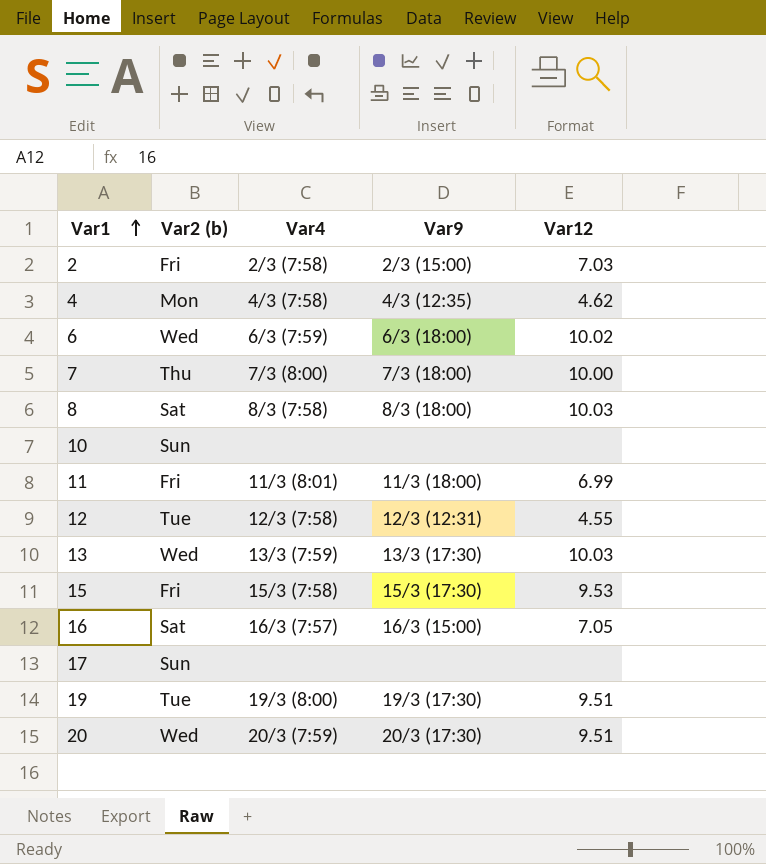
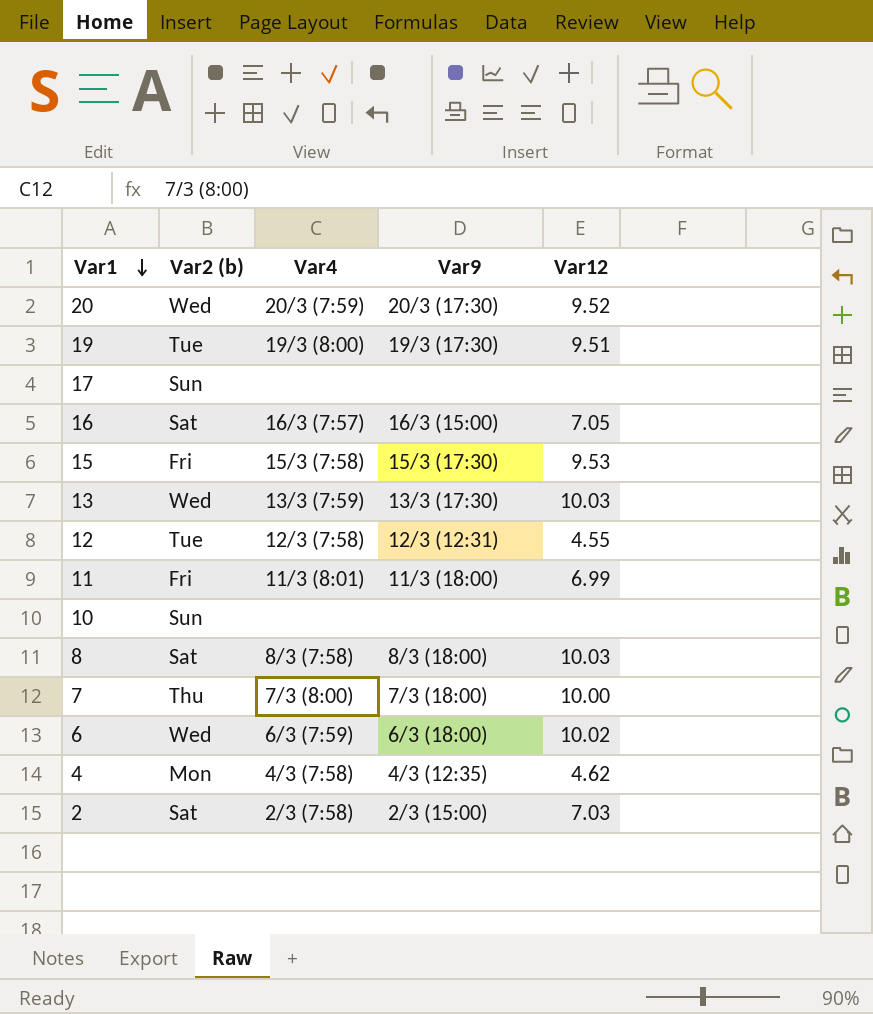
row order: Var1 ascending -> Var1 descending
20 | Var12: 9.51 -> 9.52
2 | Var2 (b): Fri -> Sat

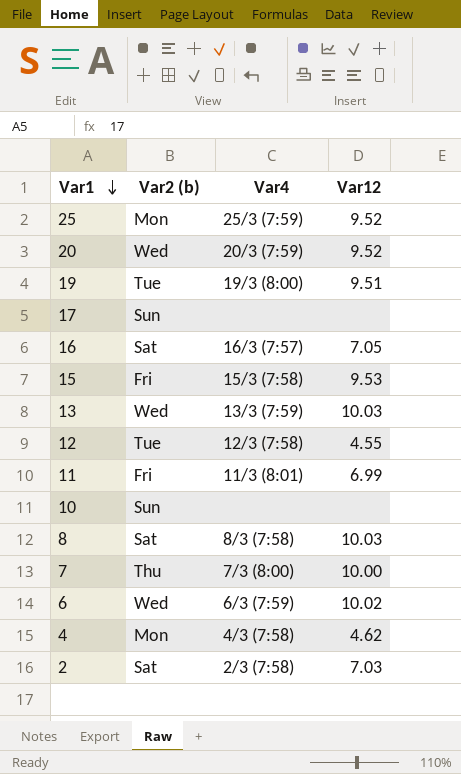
column Var9 | position: 4 -> none
row 25: none -> Mon | 25/3 (7:59) | 9.52

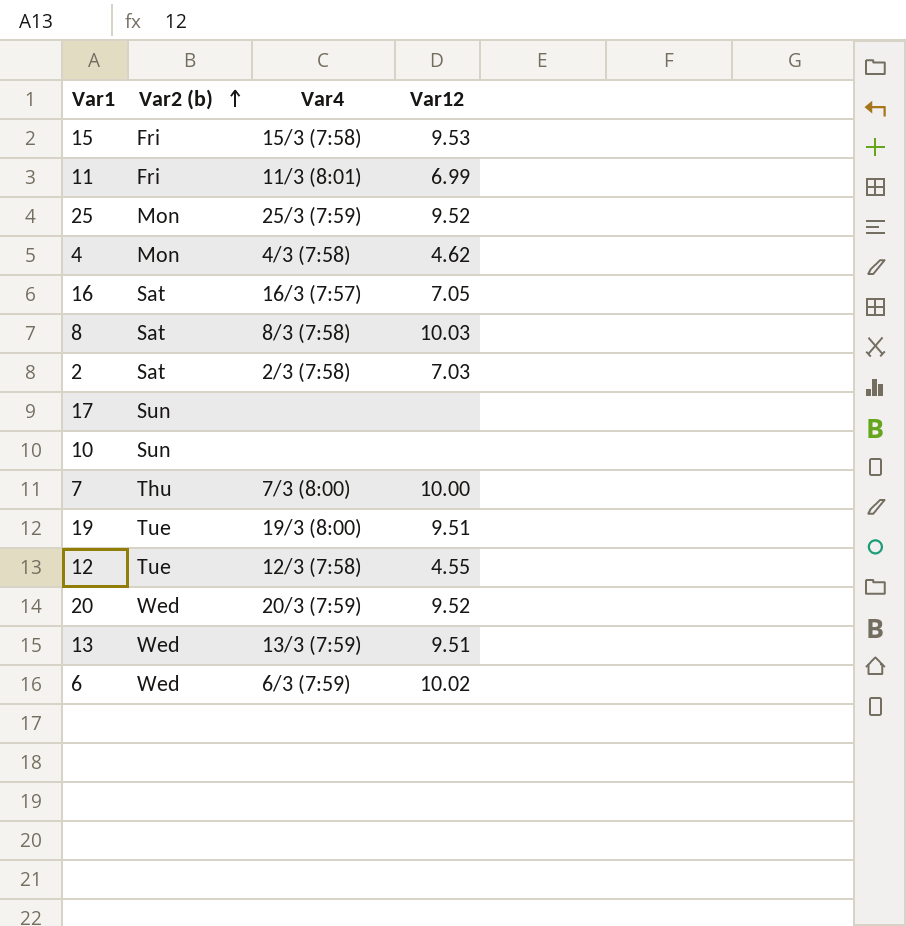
row order: Var1 descending -> Var2 (b) ascending
13 | Var12: 10.03 -> 9.51

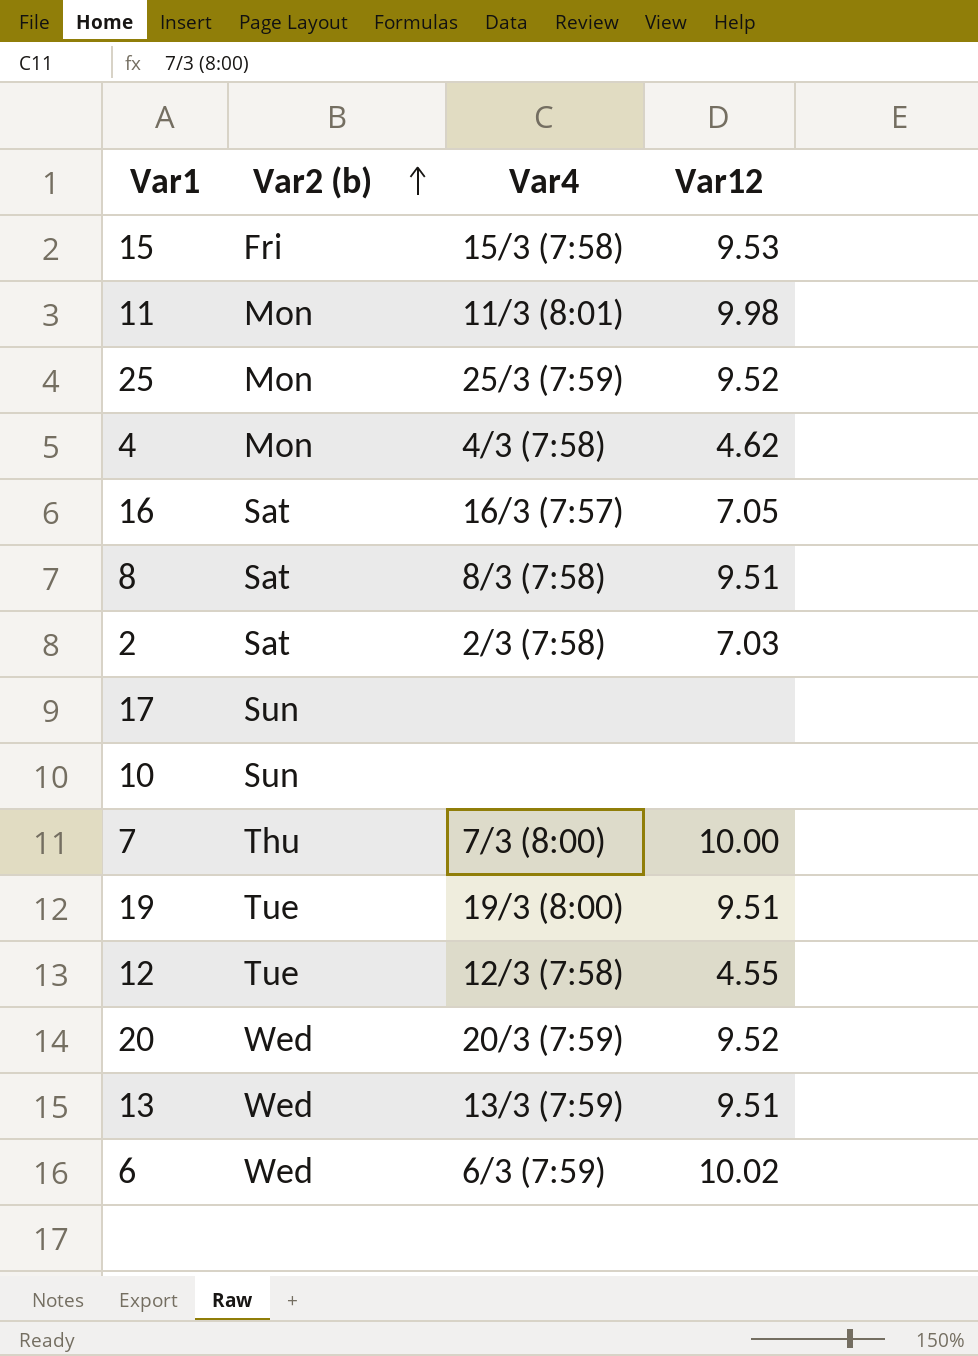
11 | Var2 (b): Fri -> Mon
11 | Var12: 6.99 -> 9.98
8 | Var12: 10.03 -> 9.51

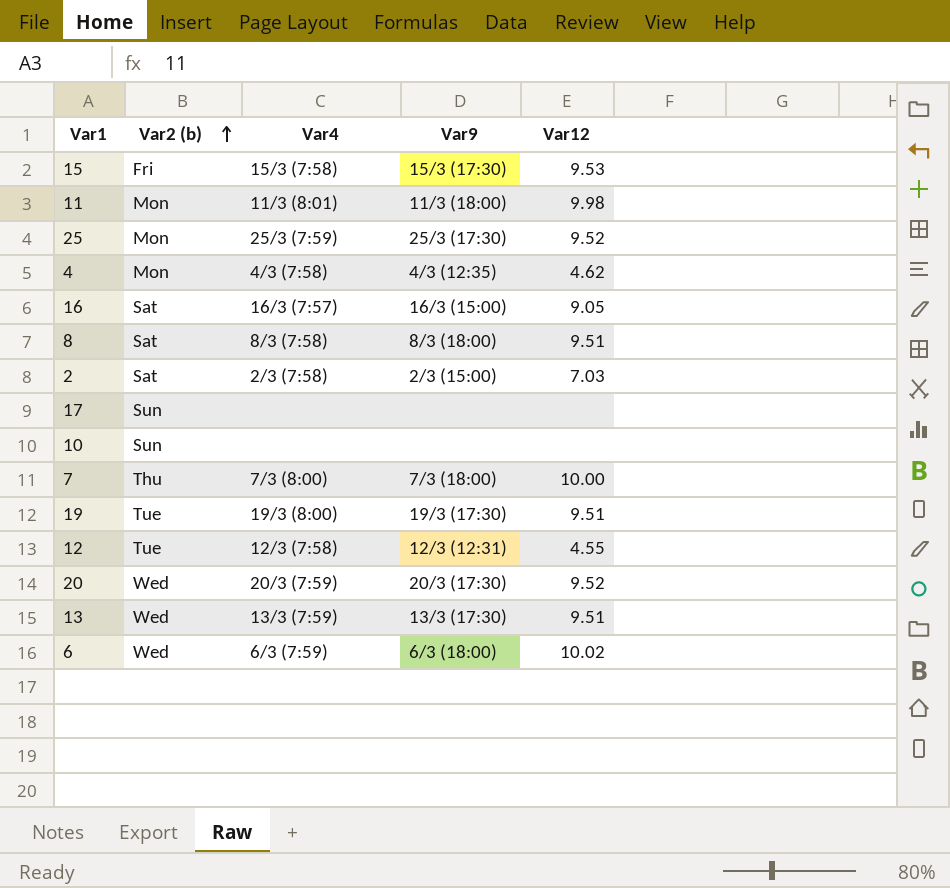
column Var9 | position: none -> 4
16 | Var12: 7.05 -> 9.05

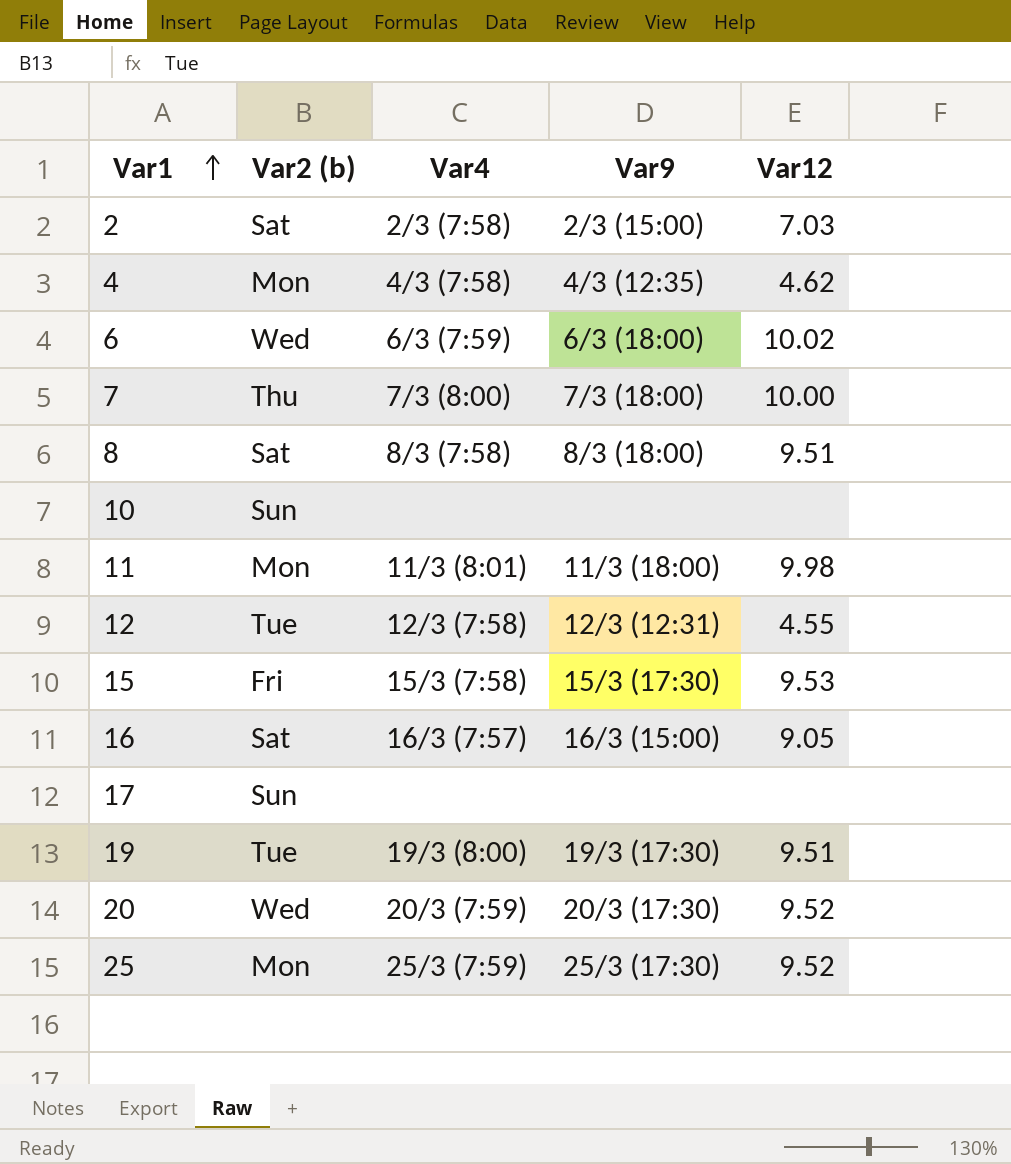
row order: Var2 (b) ascending -> Var1 ascending
row 13: Wed | 13/3 (7:59) | 13/3 (17:30) | 9.51 -> none

